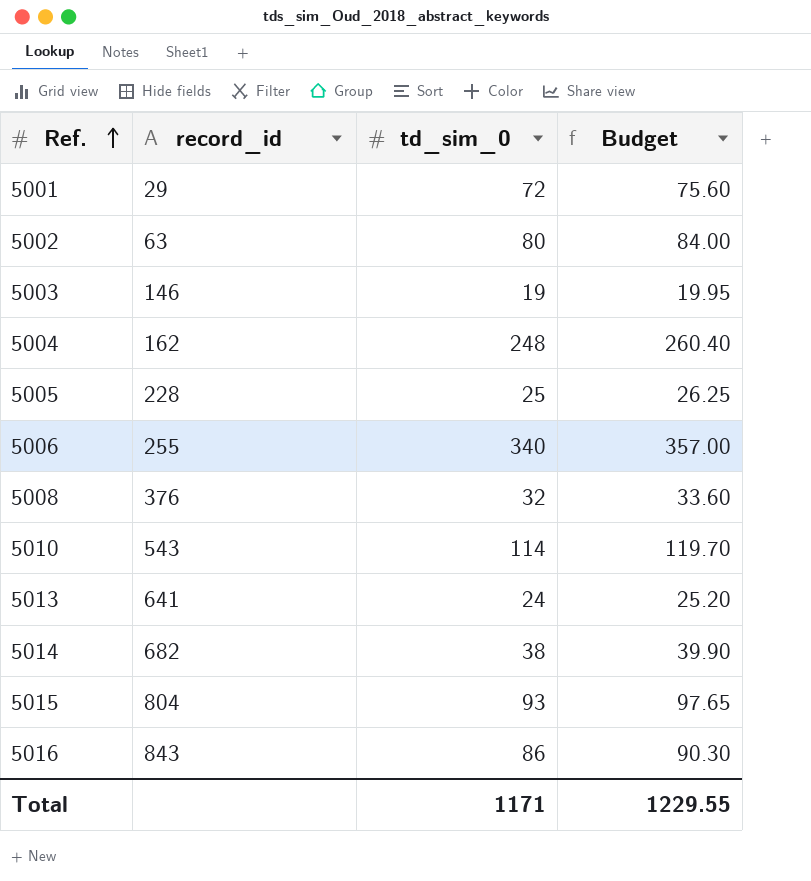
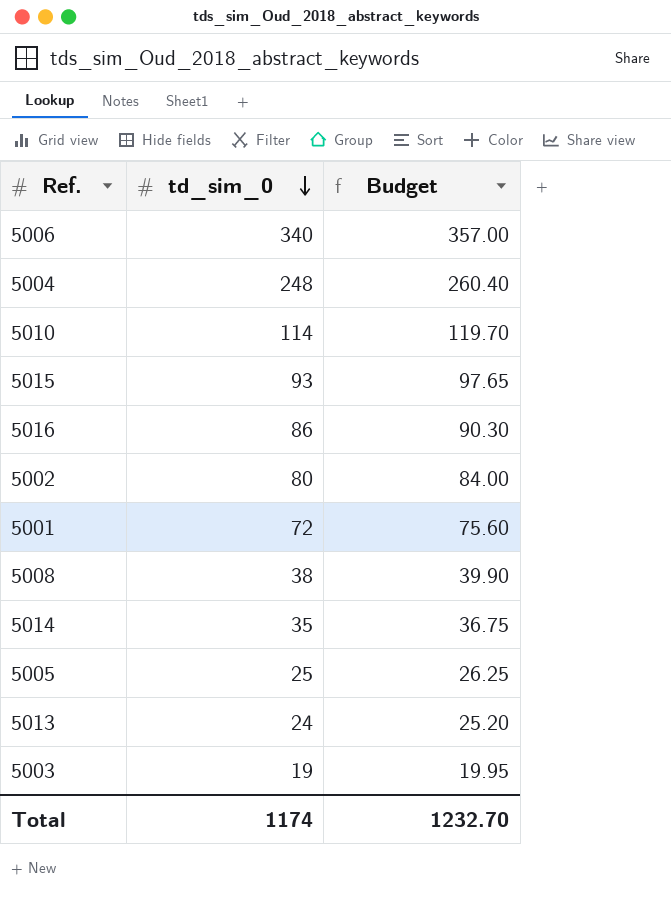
row order: Ref. ascending -> td_sim_0 descending
column record_id | position: 2 -> none
5008 | td_sim_0: 32 -> 38
5008 | Budget: 33.60 -> 39.90
5014 | td_sim_0: 38 -> 35
5014 | Budget: 39.90 -> 36.75
Total | td_sim_0: 1171 -> 1174
Total | Budget: 1229.55 -> 1232.70

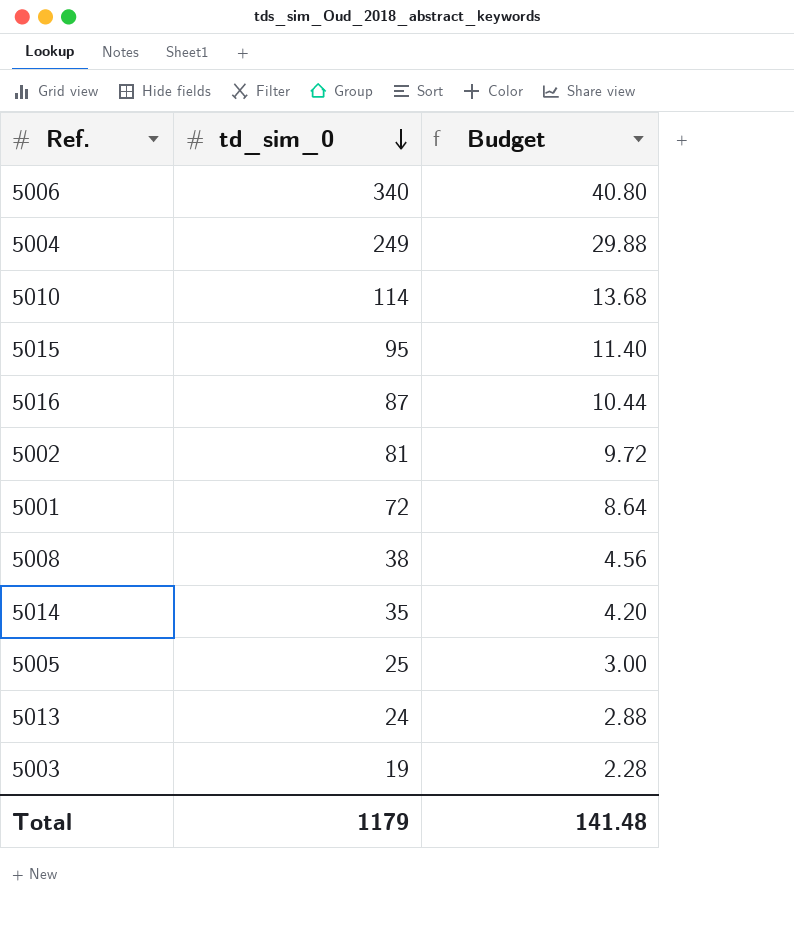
column Budget | formula: [td_sim_0] * 1.05 -> [td_sim_0] * 0.12
5004 | td_sim_0: 248 -> 249
5015 | td_sim_0: 93 -> 95
5016 | td_sim_0: 86 -> 87
5002 | td_sim_0: 80 -> 81
Total | td_sim_0: 1174 -> 1179
Total | Budget: 1232.70 -> 141.48

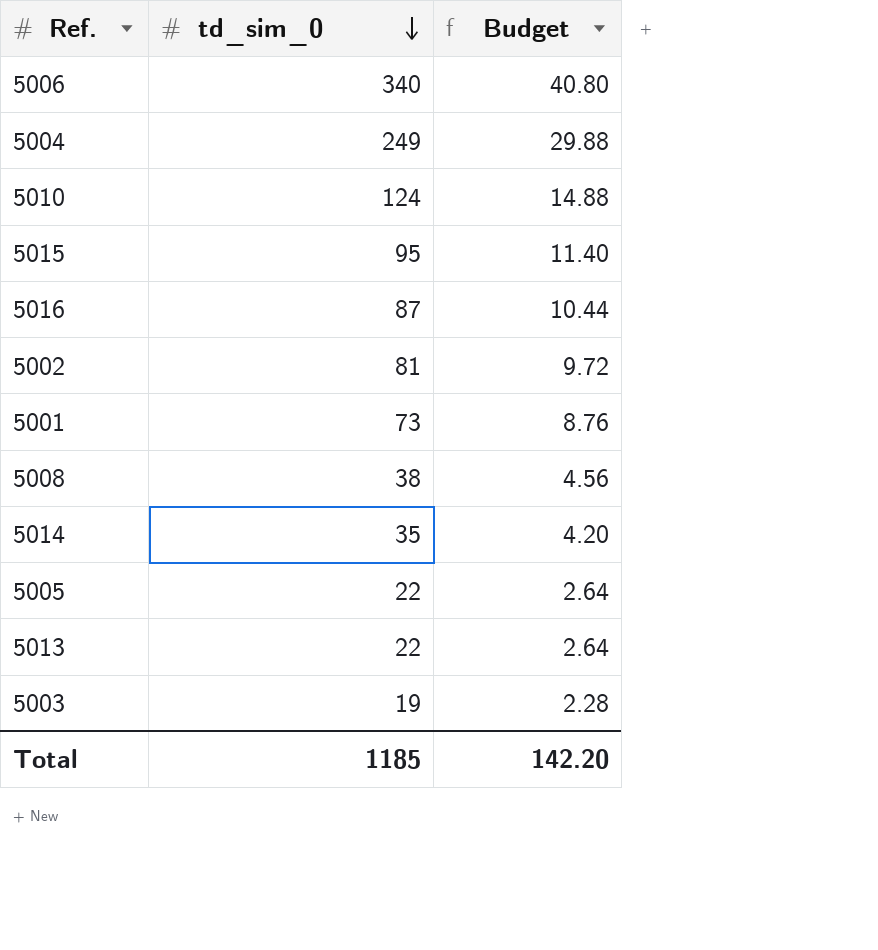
5010 | td_sim_0: 114 -> 124
5010 | Budget: 13.68 -> 14.88
5001 | td_sim_0: 72 -> 73
5001 | Budget: 8.64 -> 8.76
5005 | td_sim_0: 25 -> 22
5005 | Budget: 3.00 -> 2.64
5013 | td_sim_0: 24 -> 22
5013 | Budget: 2.88 -> 2.64
Total | td_sim_0: 1179 -> 1185
Total | Budget: 141.48 -> 142.20

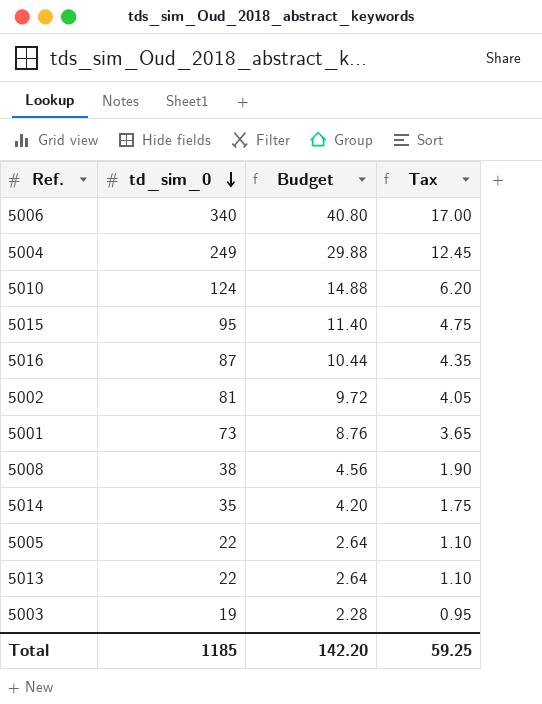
column Tax | formula: none -> [td_sim_0] * 0.05

